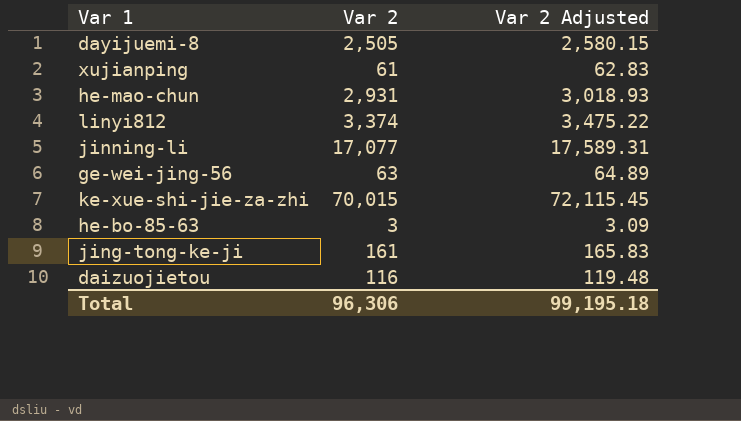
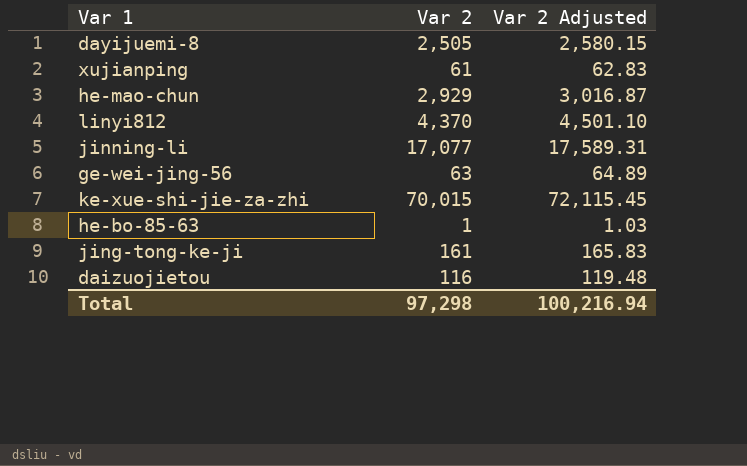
he-mao-chun | Var 2: 2,931 -> 2,929
he-mao-chun | Var 2 Adjusted: 3,018.93 -> 3,016.87
linyi812 | Var 2: 3,374 -> 4,370
linyi812 | Var 2 Adjusted: 3,475.22 -> 4,501.10
he-bo-85-63 | Var 2: 3 -> 1
he-bo-85-63 | Var 2 Adjusted: 3.09 -> 1.03
Total | Var 2: 96,306 -> 97,298
Total | Var 2 Adjusted: 99,195.18 -> 100,216.94

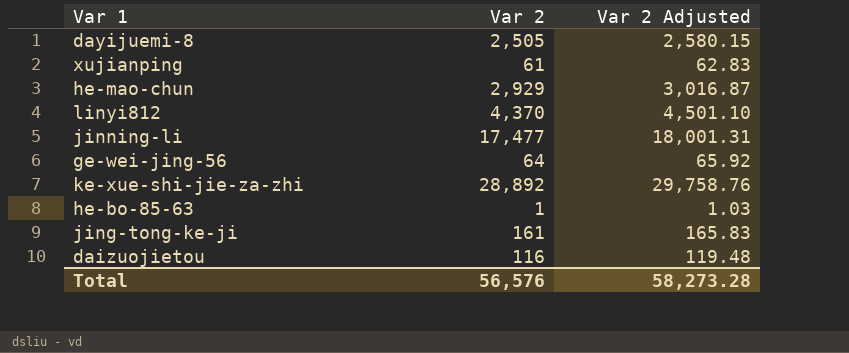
jinning-li | Var 2: 17,077 -> 17,477
jinning-li | Var 2 Adjusted: 17,589.31 -> 18,001.31
ge-wei-jing-56 | Var 2: 63 -> 64
ge-wei-jing-56 | Var 2 Adjusted: 64.89 -> 65.92
ke-xue-shi-jie-za-zhi | Var 2: 70,015 -> 28,892
ke-xue-shi-jie-za-zhi | Var 2 Adjusted: 72,115.45 -> 29,758.76
Total | Var 2: 97,298 -> 56,576
Total | Var 2 Adjusted: 100,216.94 -> 58,273.28

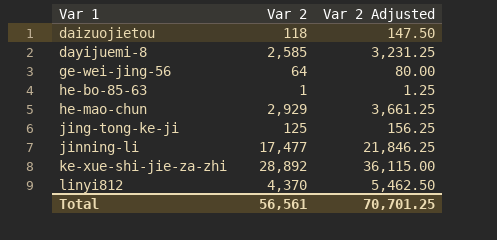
row order: none -> Var 1 ascending
column Var 2 Adjusted | formula: [Var 2] * 1.03 -> [Var 2] * 1.25
row xujianping: 61 | 62.83 -> none
daizuojietou | Var 2: 116 -> 118
dayijuemi-8 | Var 2: 2,505 -> 2,585
jing-tong-ke-ji | Var 2: 161 -> 125
Total | Var 2: 56,576 -> 56,561
Total | Var 2 Adjusted: 58,273.28 -> 70,701.25

